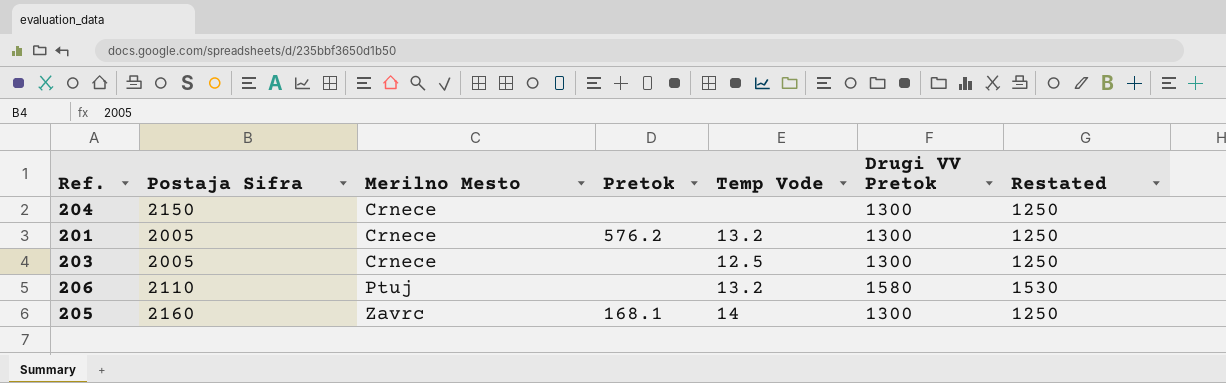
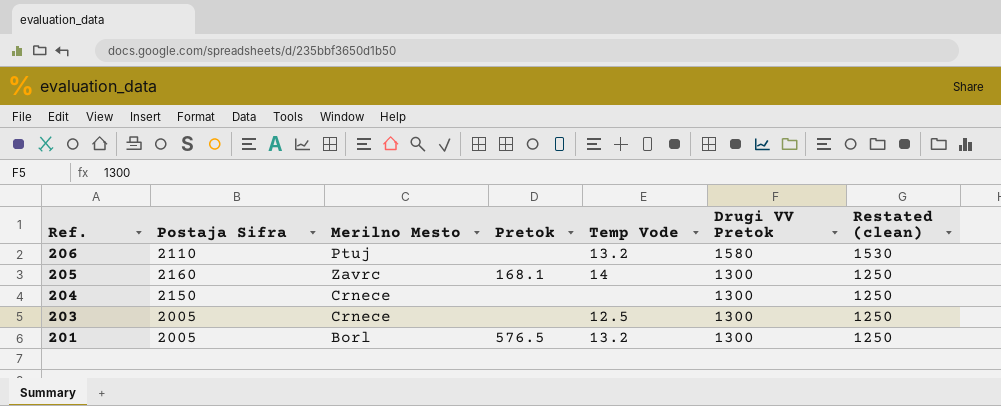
row order: Merilno Mesto ascending -> Ref. descending
column name: Restated -> Restated (clean)
201 | Merilno Mesto: Crnece -> Borl
201 | Pretok: 576.2 -> 576.5

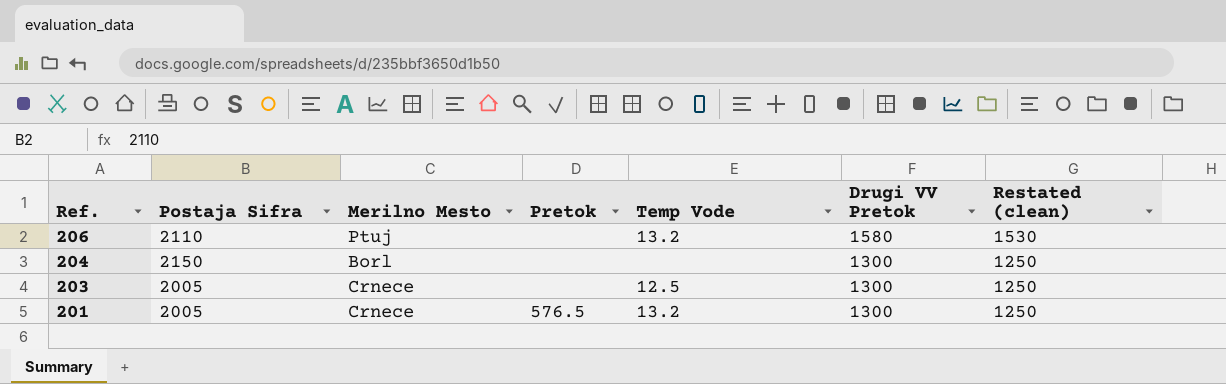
row 205: 2160 | Zavrc | 168.1 | 14 | 1300 | 1250 -> none
204 | Merilno Mesto: Crnece -> Borl
201 | Merilno Mesto: Borl -> Crnece

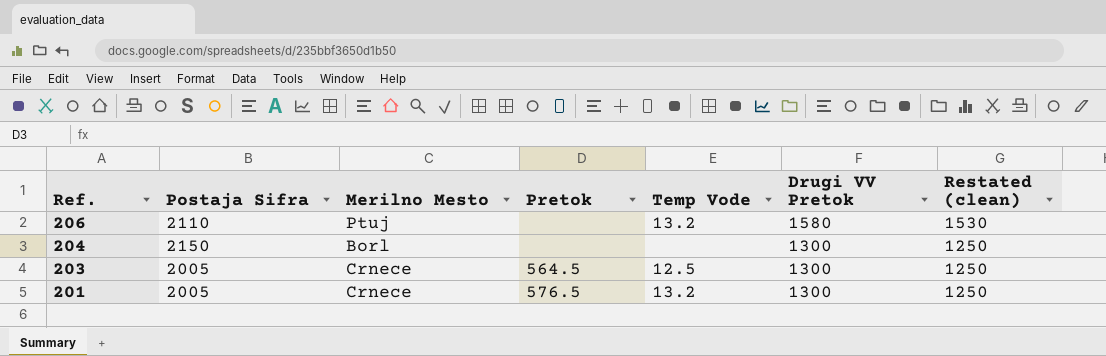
203 | Pretok: none -> 564.5

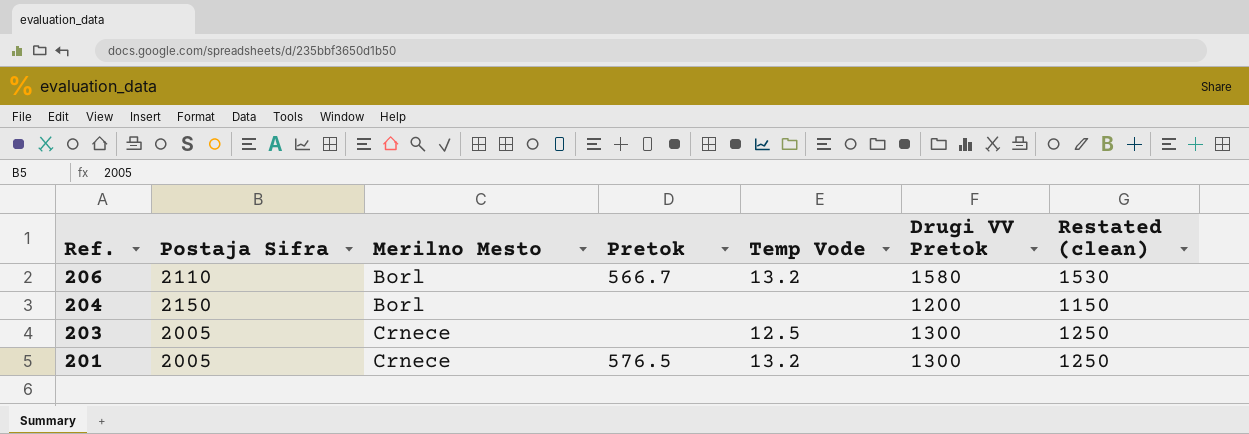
206 | Merilno Mesto: Ptuj -> Borl
206 | Pretok: none -> 566.7
204 | Drugi VV Pretok: 1300 -> 1200
204 | Restated (clean): 1250 -> 1150
203 | Pretok: 564.5 -> none

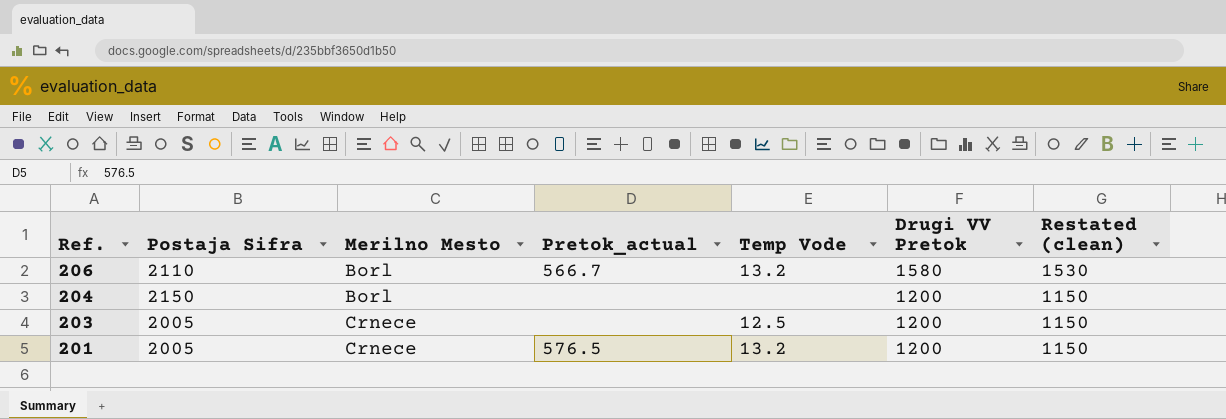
column name: Pretok -> Pretok_actual
203 | Drugi VV Pretok: 1300 -> 1200
203 | Restated (clean): 1250 -> 1150
201 | Drugi VV Pretok: 1300 -> 1200
201 | Restated (clean): 1250 -> 1150

